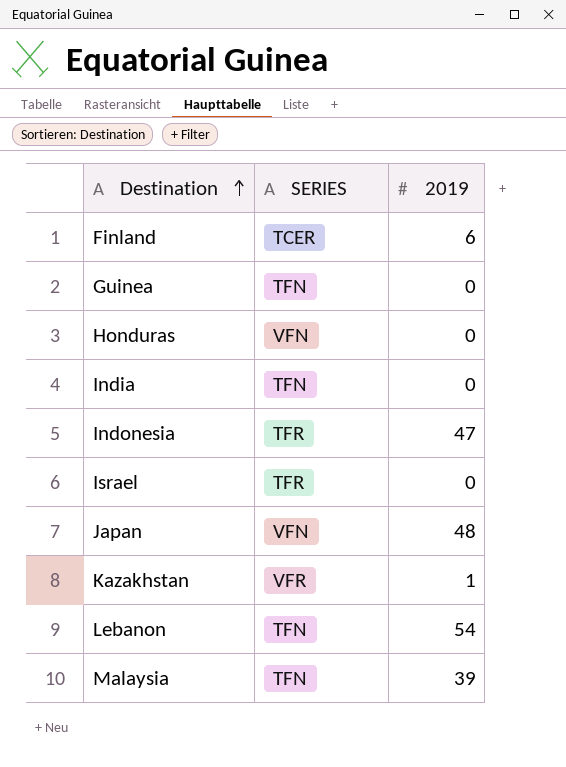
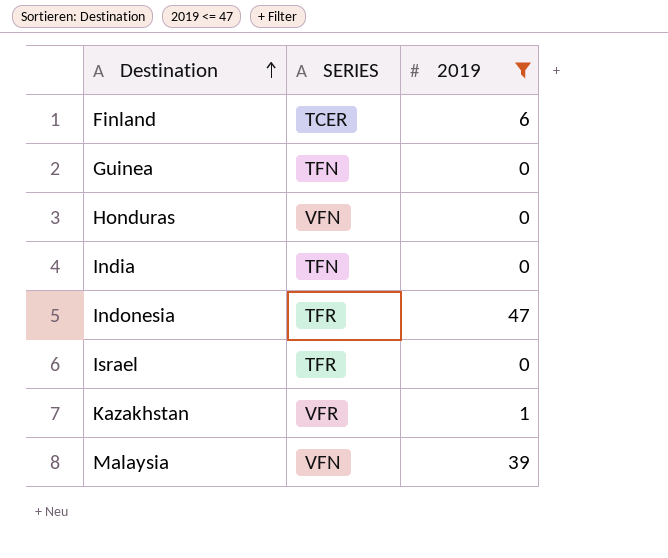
filter: none -> 2019 <= 47
Malaysia | SERIES: TFN -> VFN

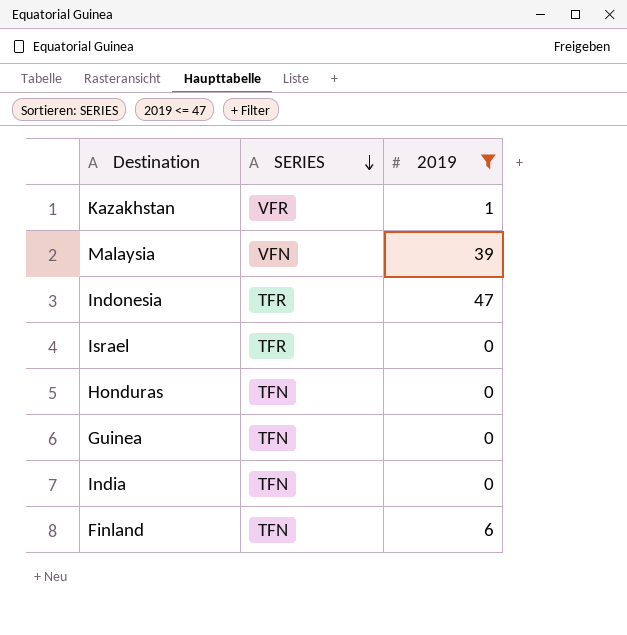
row order: Destination ascending -> SERIES descending
Honduras | SERIES: VFN -> TFN
Finland | SERIES: TCER -> TFN

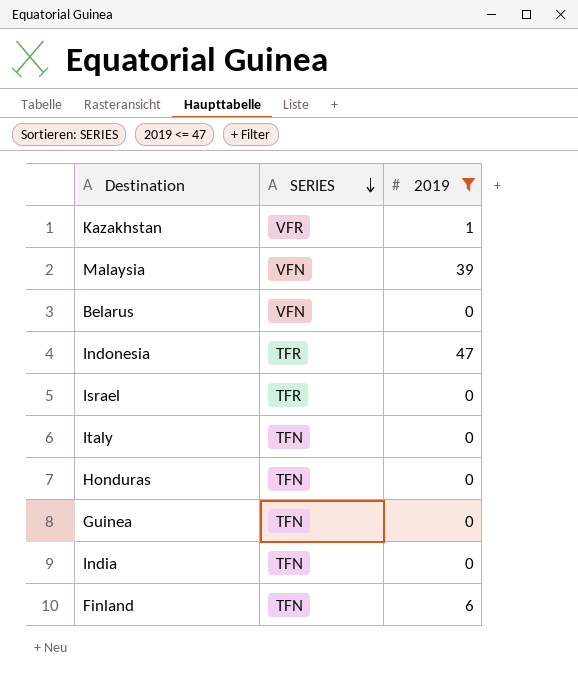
row Belarus: none -> VFN | 0
row Italy: none -> TFN | 0

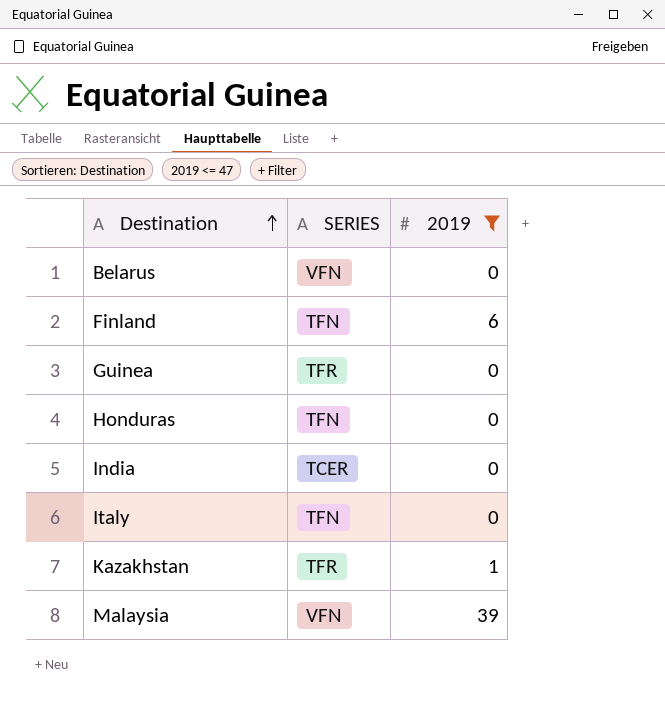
row order: SERIES descending -> Destination ascending
row Indonesia: TFR | 47 -> none
row Israel: TFR | 0 -> none
Guinea | SERIES: TFN -> TFR
India | SERIES: TFN -> TCER
Kazakhstan | SERIES: VFR -> TFR

